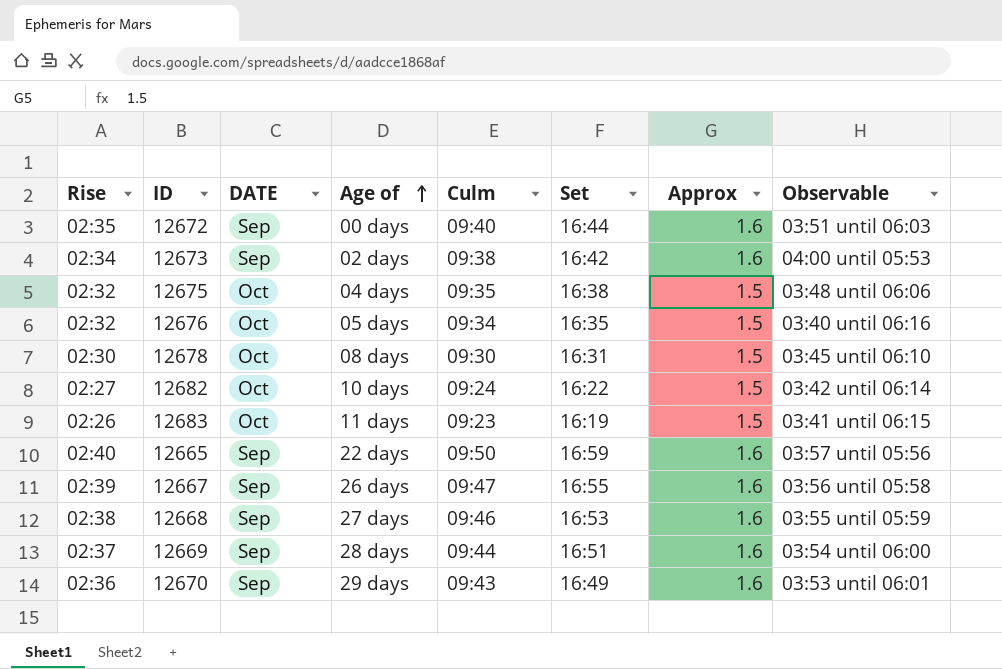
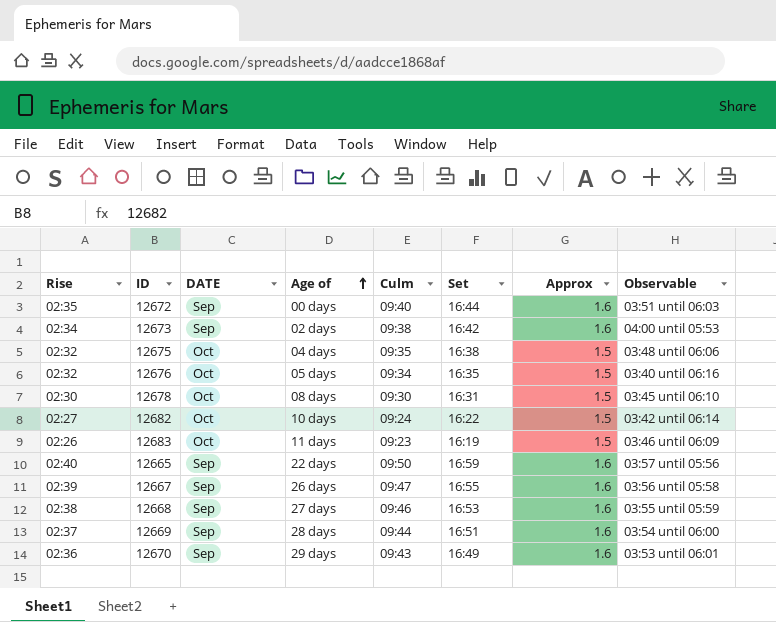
12683 | Observable: 03:41 until 06:15 -> 03:46 until 06:09

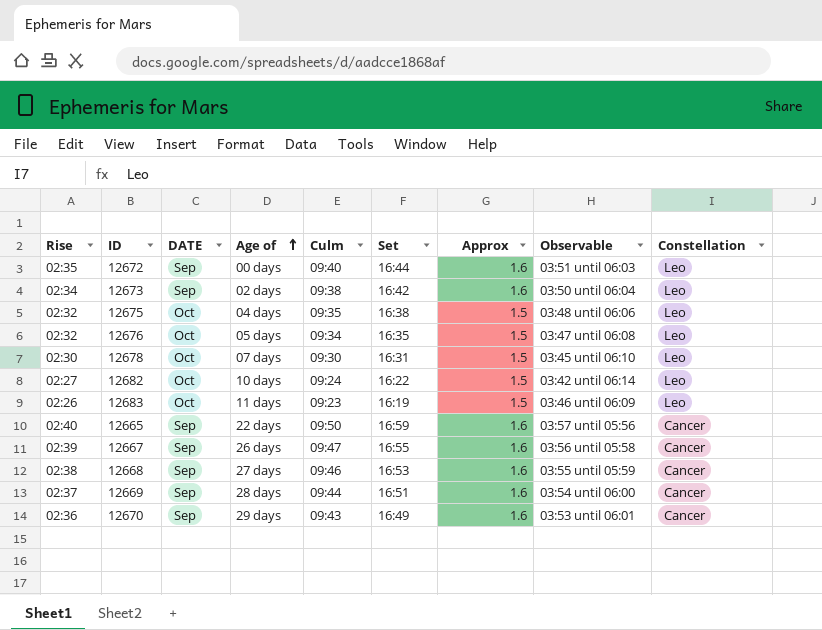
column Constellation | position: none -> 9
12673 | Observable: 04:00 until 05:53 -> 03:50 until 06:04
12676 | Observable: 03:40 until 06:16 -> 03:47 until 06:08
12678 | Age of: 08 days -> 07 days

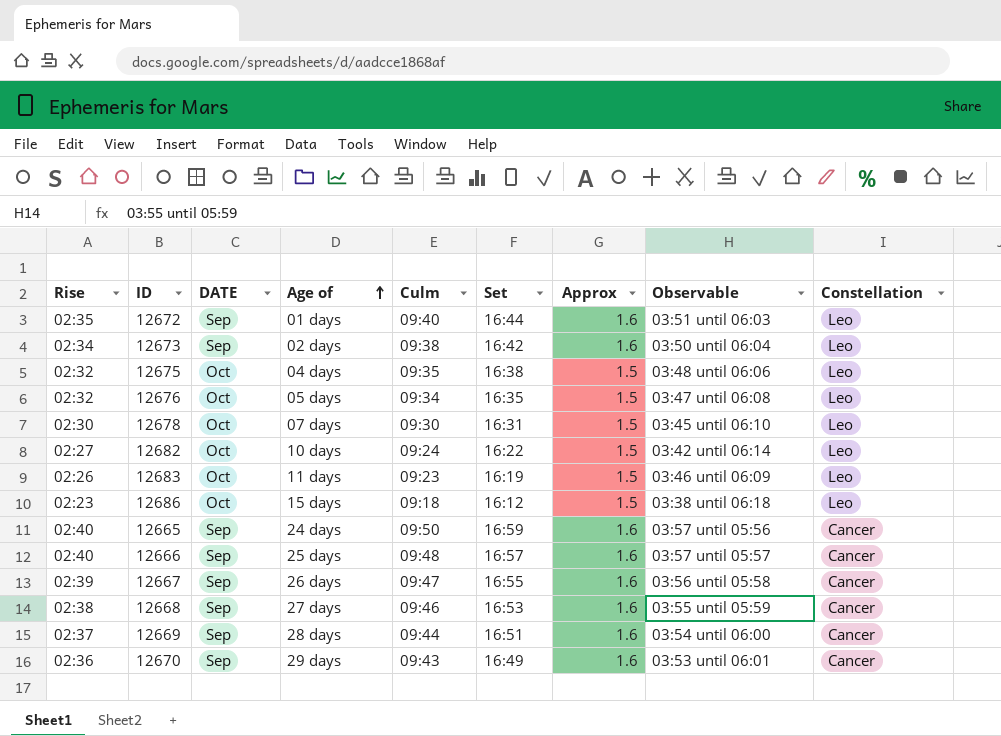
12672 | Age of: 00 days -> 01 days
row 12686: none -> 02:23 | Oct | 15 days | 09:18 | 16:12 | 1.5 | 03:38 until 06:18 | Leo
12665 | Age of: 22 days -> 24 days
row 12666: none -> 02:40 | Sep | 25 days | 09:48 | 16:57 | 1.6 | 03:57 until 05:57 | Cancer

